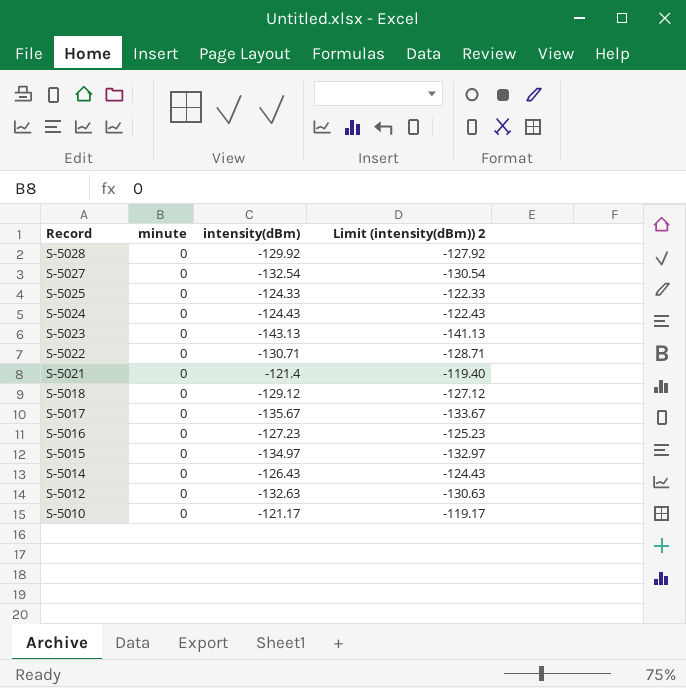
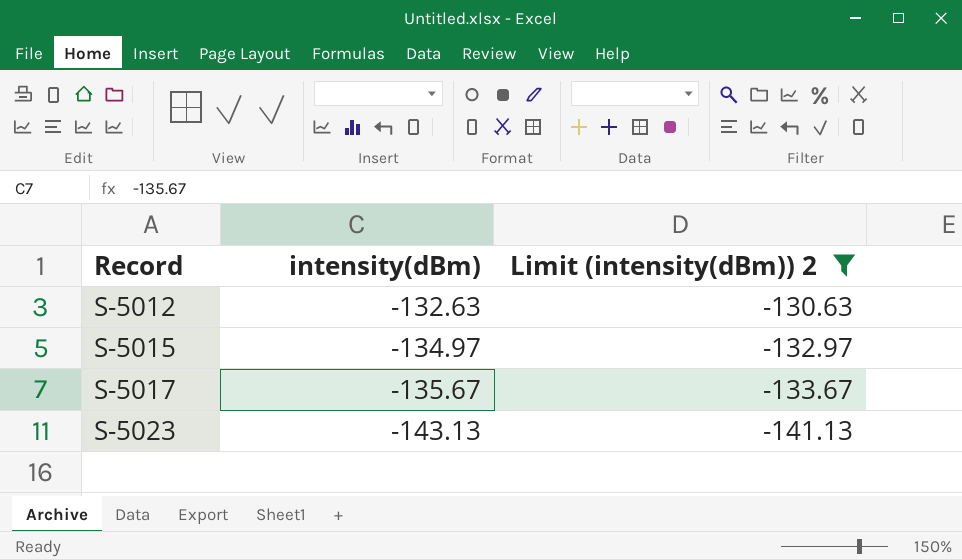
filter: none -> Limit (intensity(dBm)) 2 <= -130.63
row order: Record descending -> Record ascending
column minute | position: 2 -> none

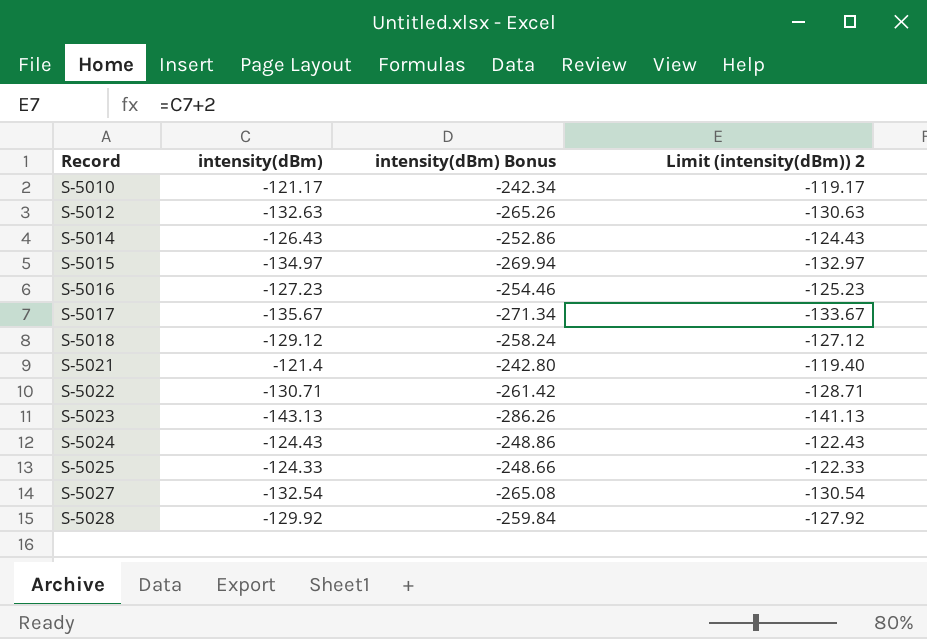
filter: Limit (intensity(dBm)) 2 <= -130.63 -> none
column intensity(dBm) Bonus | formula: none -> [intensity(dBm)] * 2

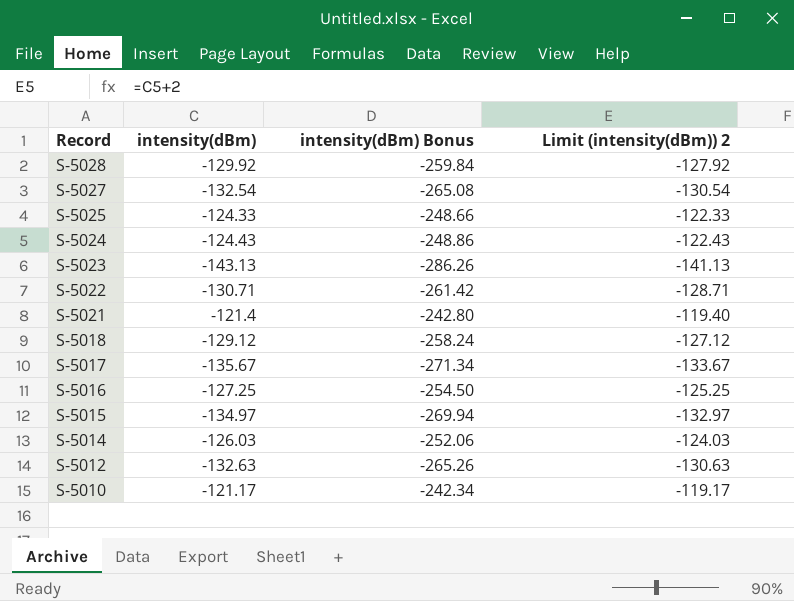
row order: Record ascending -> Record descending
S-5016 | intensity(dBm): -127.23 -> -127.25
S-5016 | intensity(dBm) Bonus: -254.46 -> -254.50
S-5016 | Limit (intensity(dBm)) 2: -125.23 -> -125.25
S-5014 | intensity(dBm): -126.43 -> -126.03
S-5014 | intensity(dBm) Bonus: -252.86 -> -252.06
S-5014 | Limit (intensity(dBm)) 2: -124.43 -> -124.03

